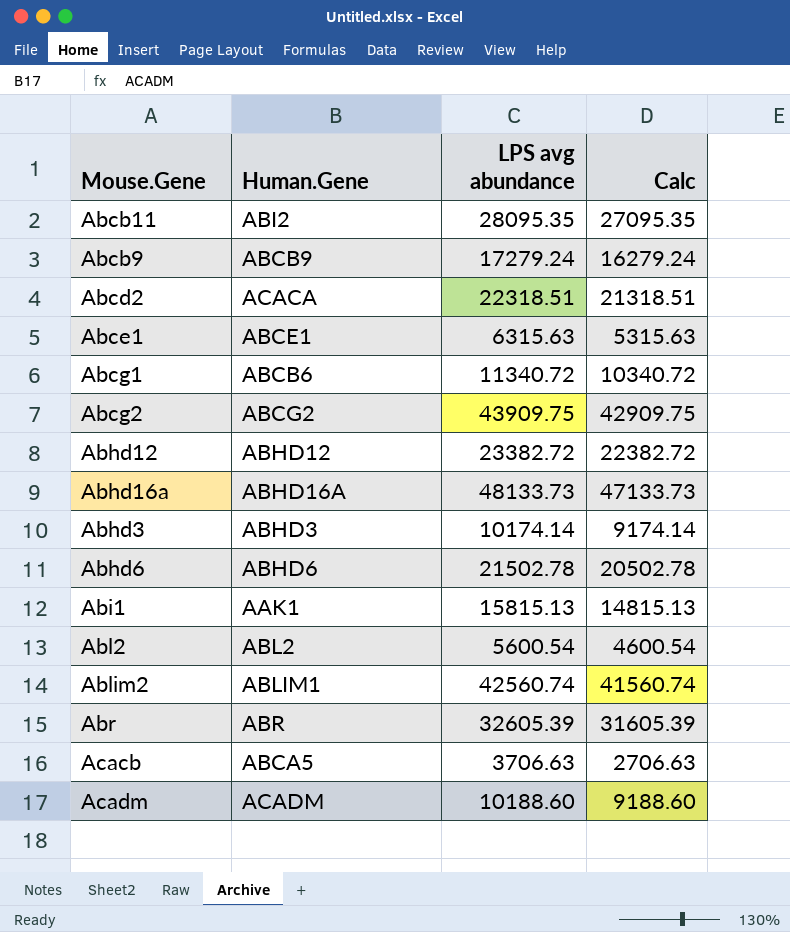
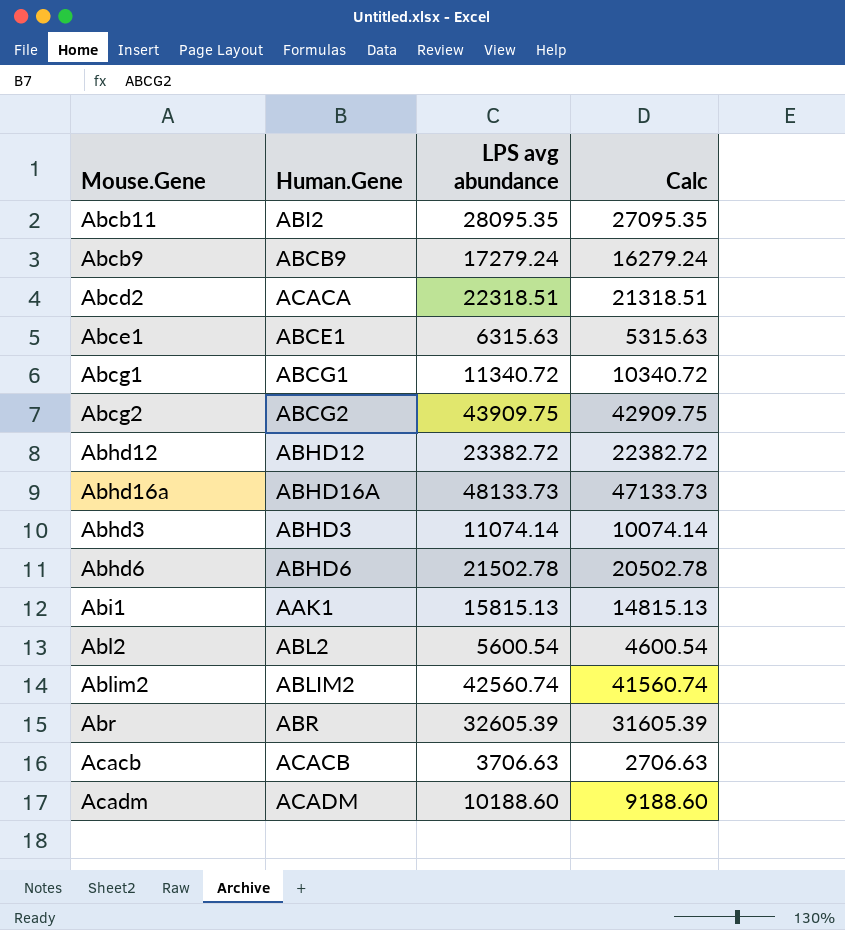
Abcg1 | Human.Gene: ABCB6 -> ABCG1
Abhd3 | LPS avg abundance: 10174.14 -> 11074.14
Abhd3 | Calc: 9174.14 -> 10074.14
Ablim2 | Human.Gene: ABLIM1 -> ABLIM2
Acacb | Human.Gene: ABCA5 -> ACACB

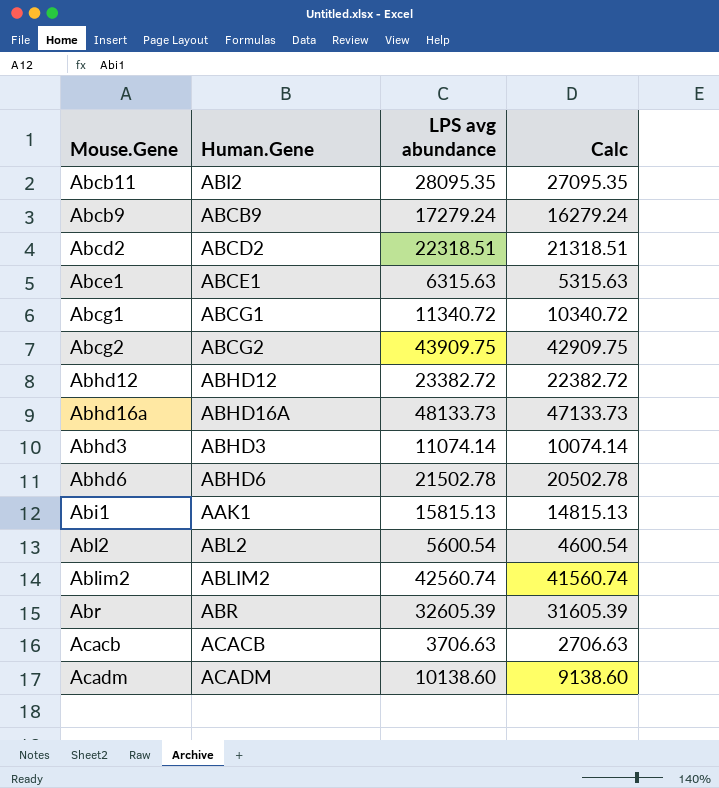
Abcd2 | Human.Gene: ACACA -> ABCD2
Acadm | LPS avg abundance: 10188.60 -> 10138.60
Acadm | Calc: 9188.60 -> 9138.60

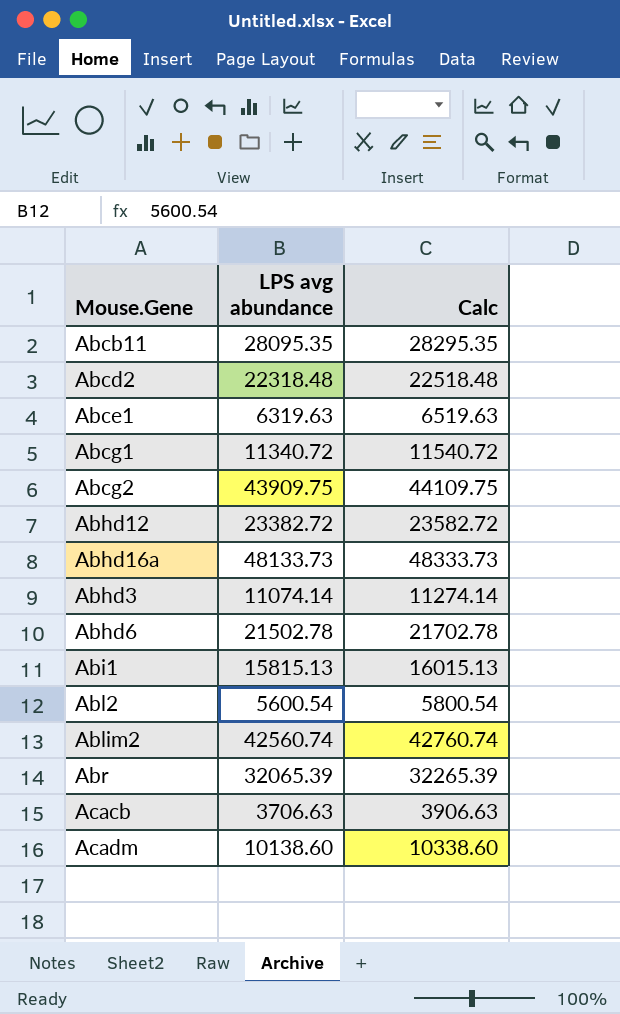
column Human.Gene | position: 2 -> none
column Calc | formula: [LPS avg abundance] - 1000 -> [LPS avg abundance] + 200
row Abcb9: ABCB9 | 17279.24 | 16279.24 -> none
Abcd2 | LPS avg abundance: 22318.51 -> 22318.48
Abce1 | LPS avg abundance: 6315.63 -> 6319.63
Abr | LPS avg abundance: 32605.39 -> 32065.39

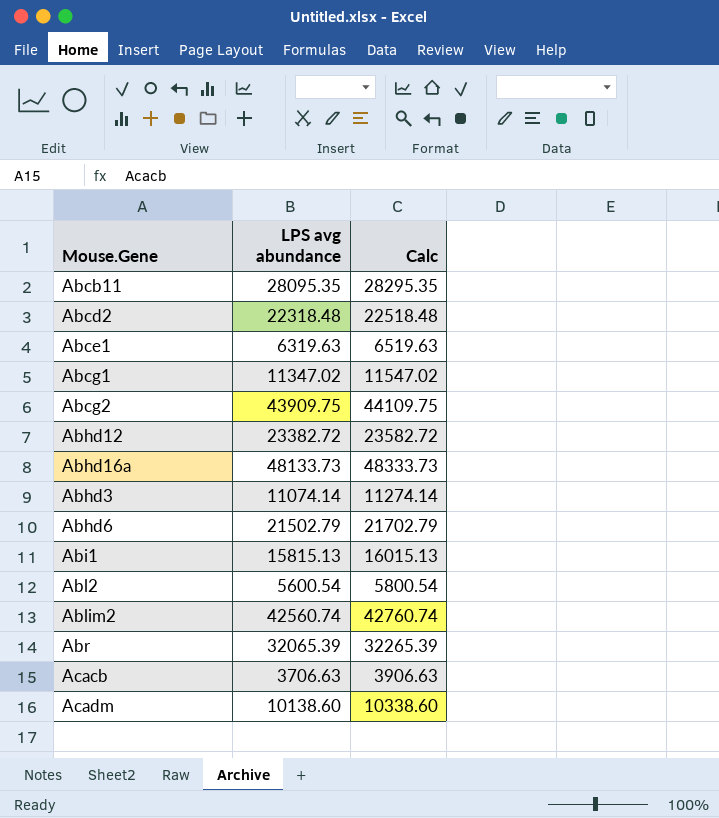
Abcg1 | LPS avg abundance: 11340.72 -> 11347.02
Abcg1 | Calc: 11540.72 -> 11547.02
Abhd6 | LPS avg abundance: 21502.78 -> 21502.79
Abhd6 | Calc: 21702.78 -> 21702.79

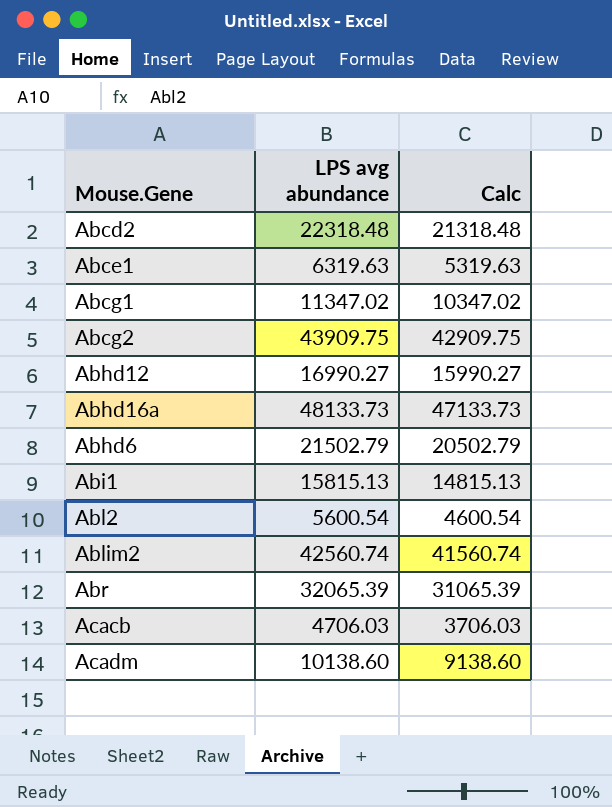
column Calc | formula: [LPS avg abundance] + 200 -> [LPS avg abundance] - 1000
row Abcb11: 28095.35 | 28295.35 -> none
row Abhd3: 11074.14 | 11274.14 -> none
Abhd12 | LPS avg abundance: 23382.72 -> 16990.27
Acacb | LPS avg abundance: 3706.63 -> 4706.03

